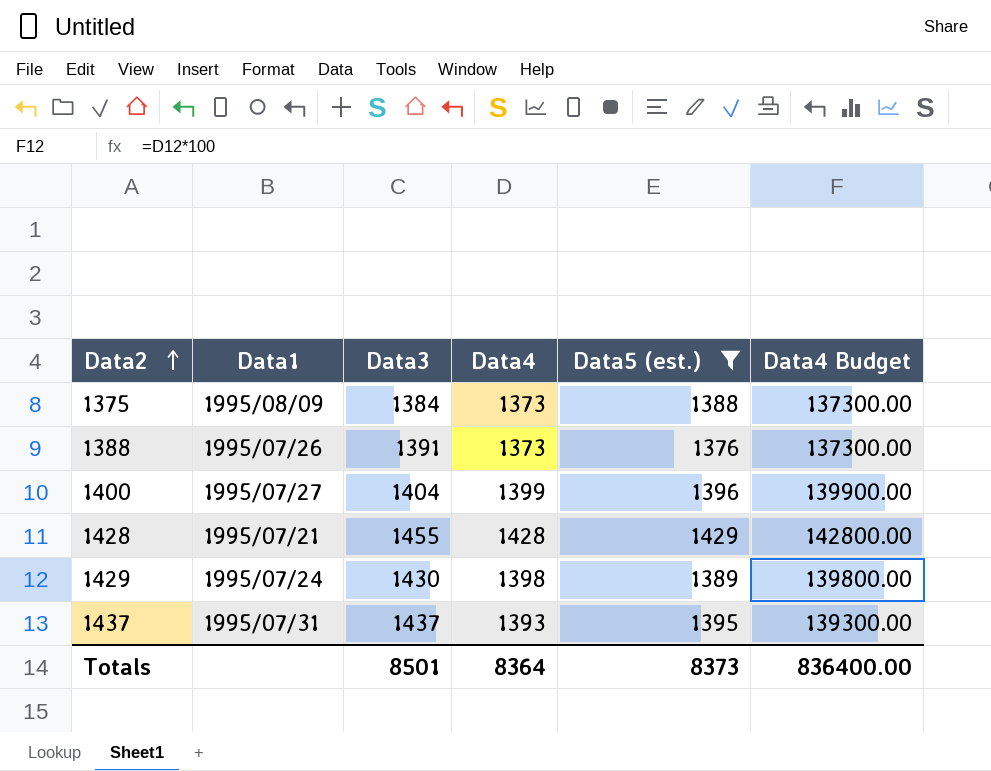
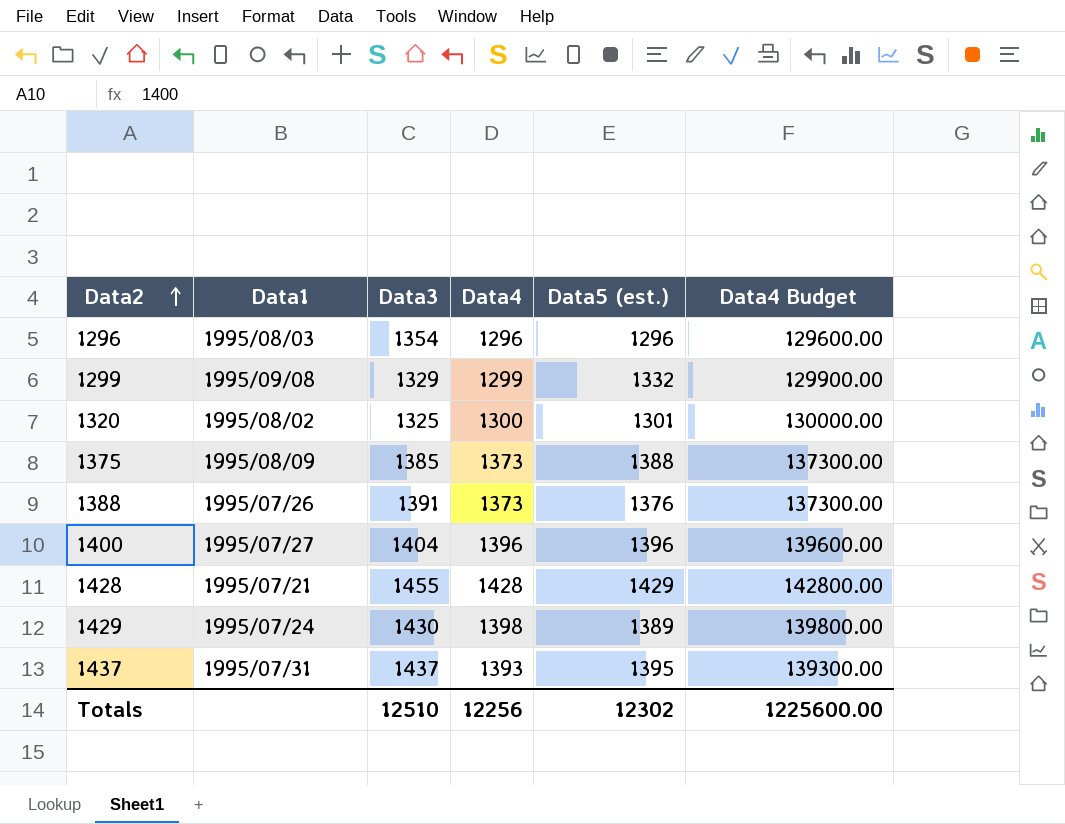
filter: Data5 (est.) >= 1376 -> none
1375 | Data3: 1384 -> 1385
1400 | Data4: 1399 -> 1396
1400 | Data4 Budget: 139900.00 -> 139600.00
Totals | Data3: 8501 -> 12510
Totals | Data4: 8364 -> 12256
Totals | Data5 (est.): 8373 -> 12302
Totals | Data4 Budget: 836400.00 -> 1225600.00

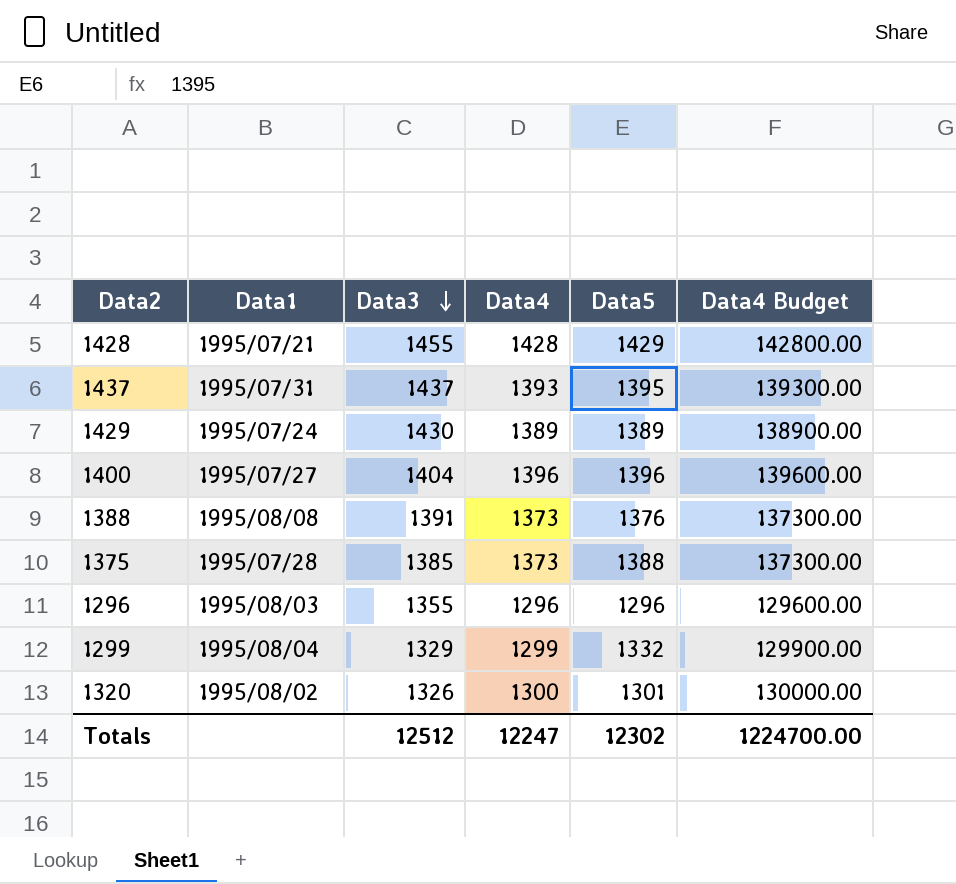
row order: Data2 ascending -> Data3 descending
column name: Data5 (est.) -> Data5
1429 | Data4: 1398 -> 1389
1429 | Data4 Budget: 139800.00 -> 138900.00
1388 | Data1: 1995/07/26 -> 1995/08/08
1375 | Data1: 1995/08/09 -> 1995/07/28
1296 | Data3: 1354 -> 1355
1299 | Data1: 1995/09/08 -> 1995/08/04
1320 | Data3: 1325 -> 1326
Totals | Data3: 12510 -> 12512
Totals | Data4: 12256 -> 12247
Totals | Data4 Budget: 1225600.00 -> 1224700.00

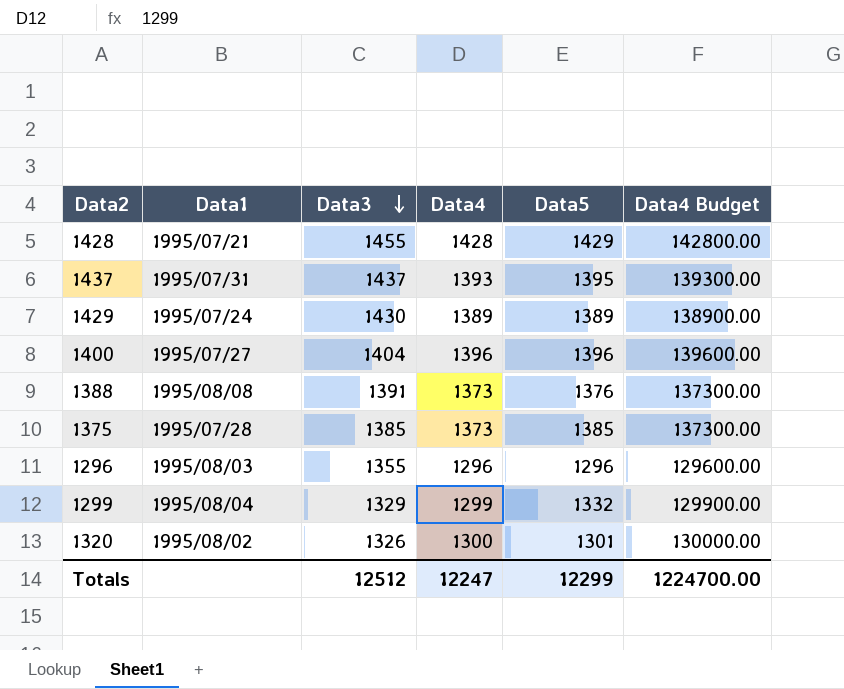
1375 | Data5: 1388 -> 1385
Totals | Data5: 12302 -> 12299

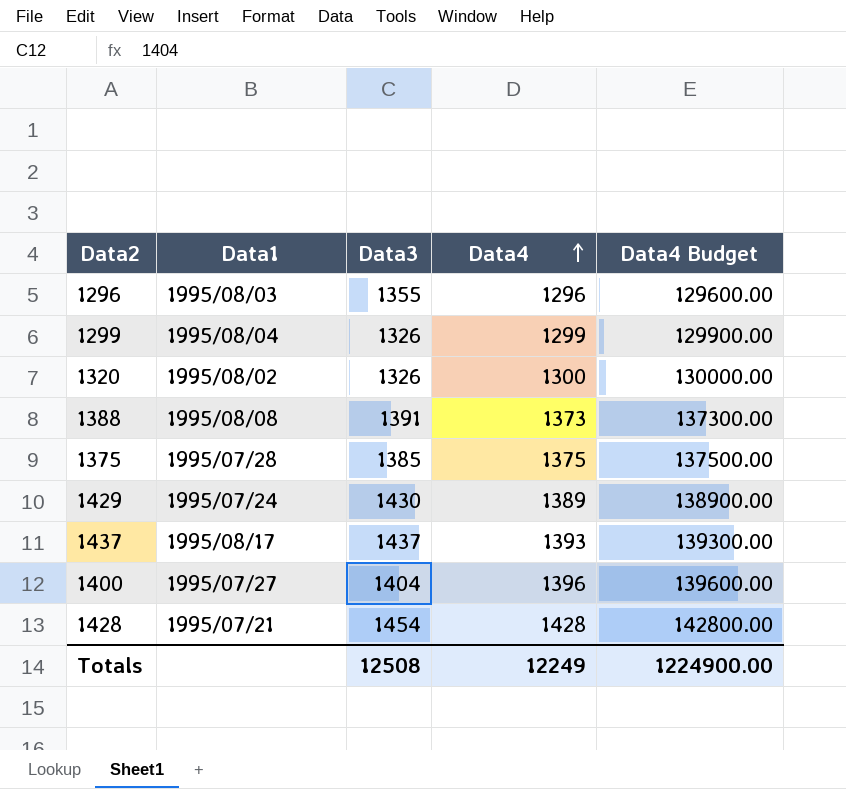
row order: Data3 descending -> Data4 ascending
column Data5 | position: 5 -> none
1299 | Data3: 1329 -> 1326
1375 | Data4: 1373 -> 1375
1375 | Data4 Budget: 137300.00 -> 137500.00
1437 | Data1: 1995/07/31 -> 1995/08/17
1428 | Data3: 1455 -> 1454
Totals | Data3: 12512 -> 12508
Totals | Data4: 12247 -> 12249
Totals | Data4 Budget: 1224700.00 -> 1224900.00

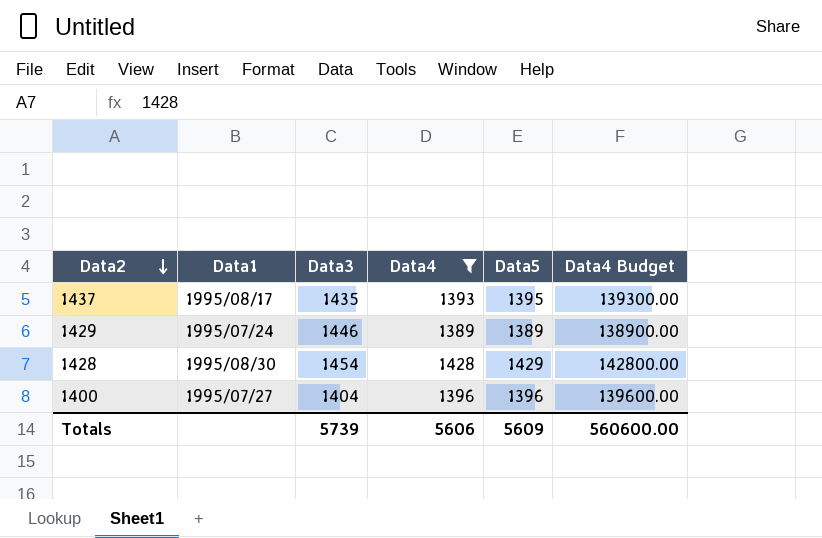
filter: none -> Data4 >= 1389
row order: Data4 ascending -> Data2 descending
column Data5 | position: none -> 5
1437 | Data3: 1437 -> 1435
1429 | Data3: 1430 -> 1446
1428 | Data1: 1995/07/21 -> 1995/08/30
Totals | Data3: 12508 -> 5739
Totals | Data4: 12249 -> 5606
Totals | Data4 Budget: 1224900.00 -> 560600.00

